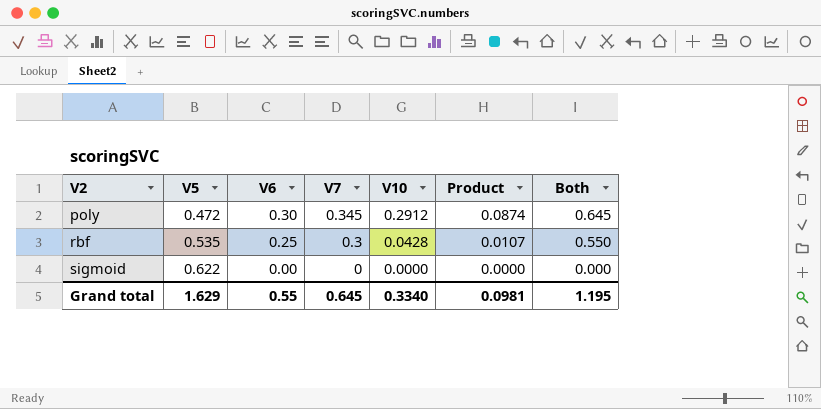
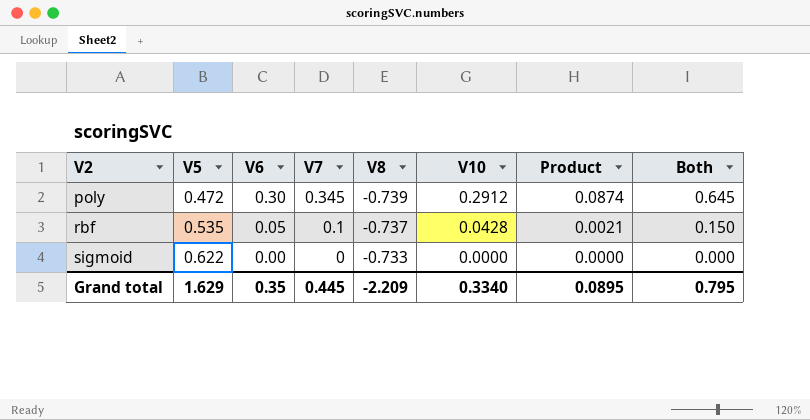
column V8 | position: none -> 5
rbf | V6: 0.25 -> 0.05
rbf | V7: 0.3 -> 0.1
rbf | Product: 0.0107 -> 0.0021
rbf | Both: 0.550 -> 0.150
Grand total | V6: 0.55 -> 0.35
Grand total | V7: 0.645 -> 0.445
Grand total | Product: 0.0981 -> 0.0895
Grand total | Both: 1.195 -> 0.795

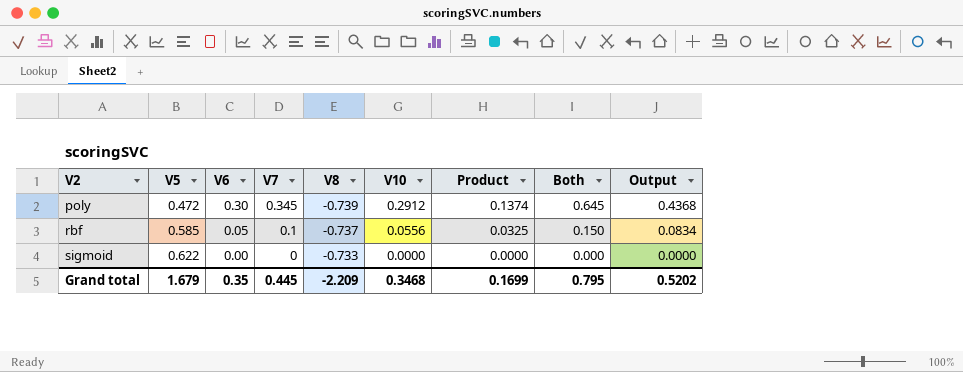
column Product | formula: [V6] * [V10] -> [V5] * [V10]
column Output | formula: none -> [V10] * 1.5
rbf | V5: 0.535 -> 0.585
rbf | V10: 0.0428 -> 0.0556
Grand total | V5: 1.629 -> 1.679
Grand total | V10: 0.3340 -> 0.3468
Grand total | Product: 0.0895 -> 0.1699

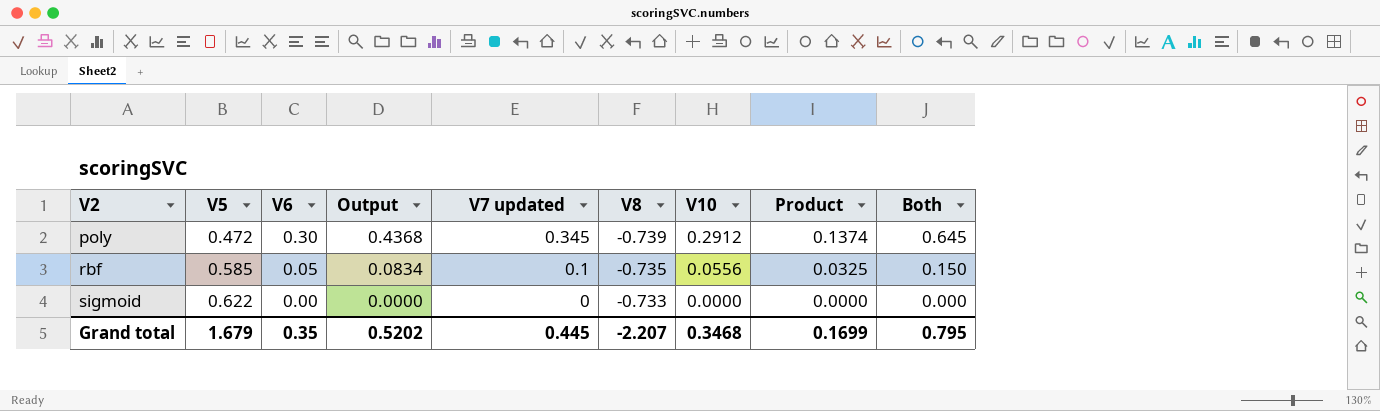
column Output | position: 9 -> 4
column name: V7 -> V7 updated
rbf | V8: -0.737 -> -0.735
Grand total | V8: -2.209 -> -2.207

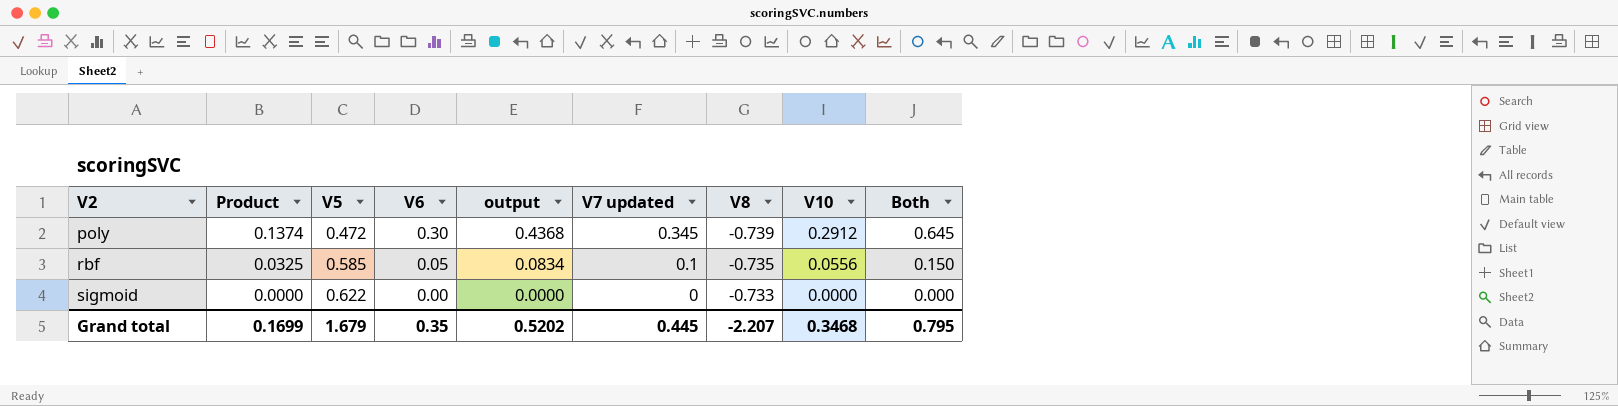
column Product | position: 8 -> 2
column name: Output -> output

